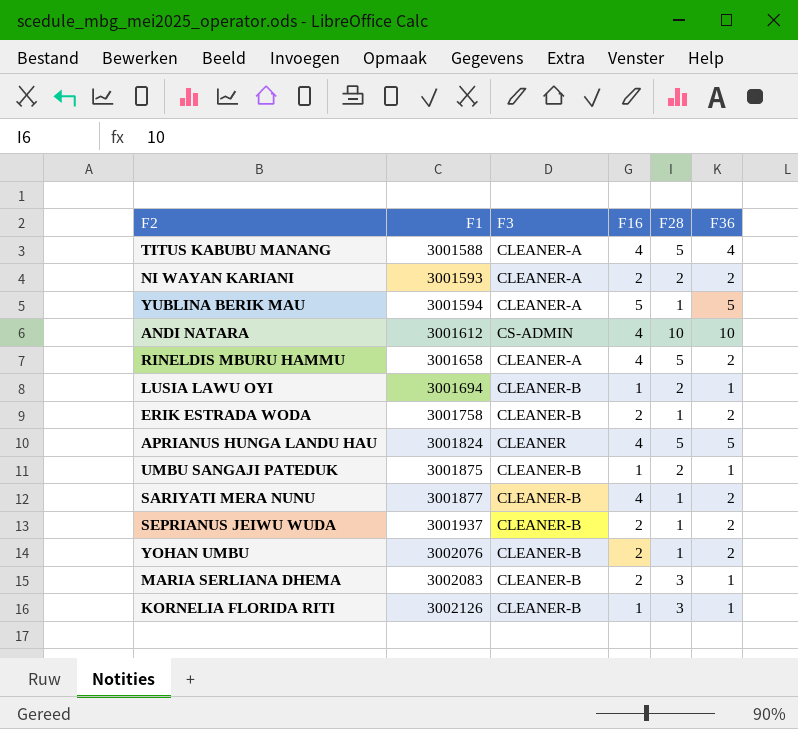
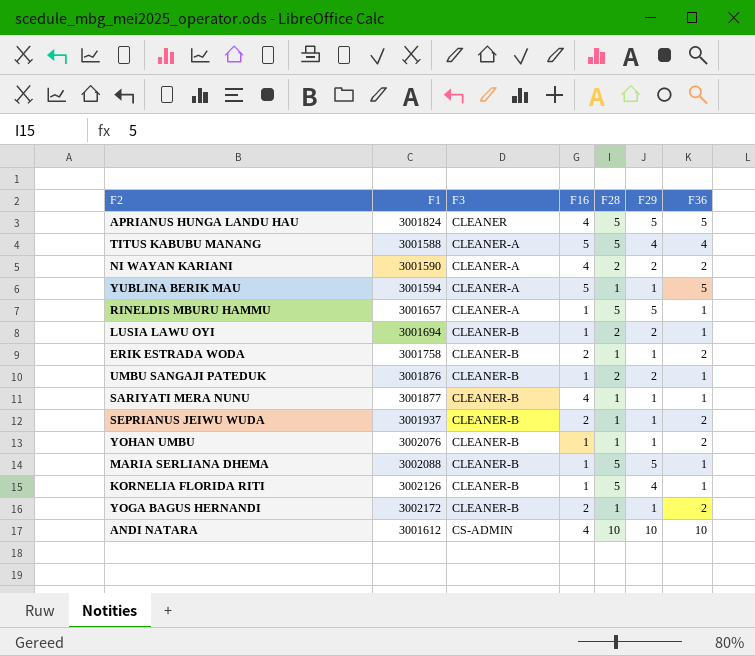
row order: F1 ascending -> F3 ascending
column F29 | position: none -> 6
TITUS KABUBU MANANG | F16: 4 -> 5
NI WAYAN KARIANI | F1: 3001593 -> 3001590
NI WAYAN KARIANI | F16: 2 -> 4
RINELDIS MBURU HAMMU | F1: 3001658 -> 3001657
RINELDIS MBURU HAMMU | F16: 4 -> 1
RINELDIS MBURU HAMMU | F36: 2 -> 1
UMBU SANGAJI PATEDUK | F1: 3001875 -> 3001876
SARIYATI MERA NUNU | F36: 2 -> 1
YOHAN UMBU | F16: 2 -> 1
MARIA SERLIANA DHEMA | F1: 3002083 -> 3002088
MARIA SERLIANA DHEMA | F16: 2 -> 1
MARIA SERLIANA DHEMA | F28: 3 -> 5
KORNELIA FLORIDA RITI | F28: 3 -> 5
row YOGA BAGUS HERNANDI: none -> 3002172 | CLEANER-B | 2 | 1 | 1 | 2

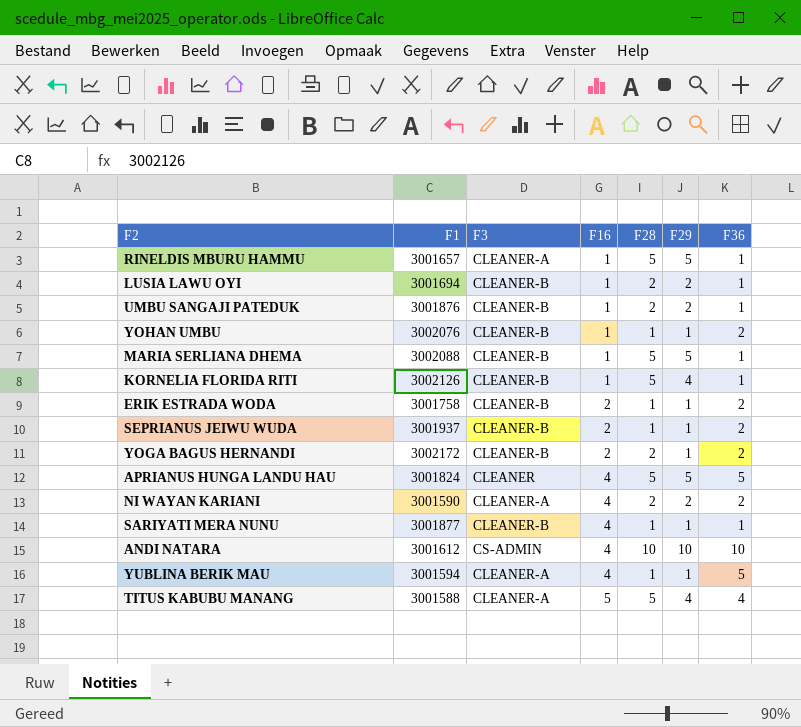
row order: F3 ascending -> F16 ascending
YOGA BAGUS HERNANDI | F28: 1 -> 2
YUBLINA BERIK MAU | F16: 5 -> 4

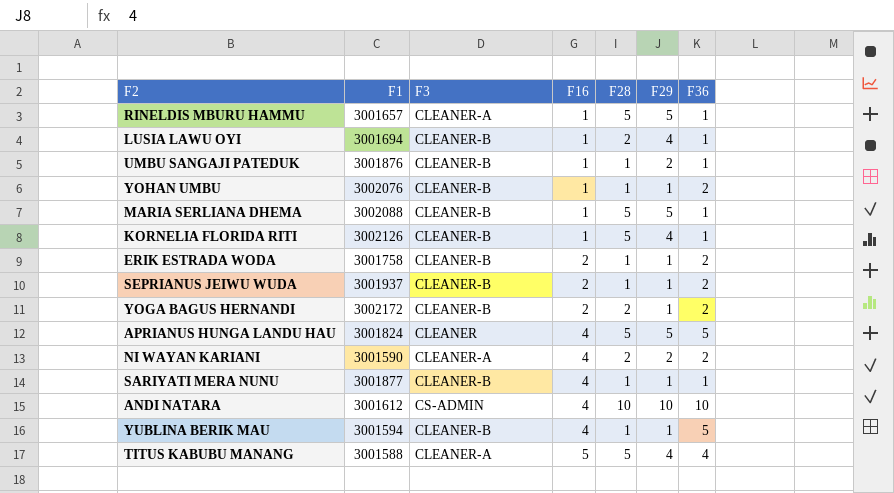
LUSIA LAWU OYI | F29: 2 -> 4
UMBU SANGAJI PATEDUK | F28: 2 -> 1
YUBLINA BERIK MAU | F3: CLEANER-A -> CLEANER-B

